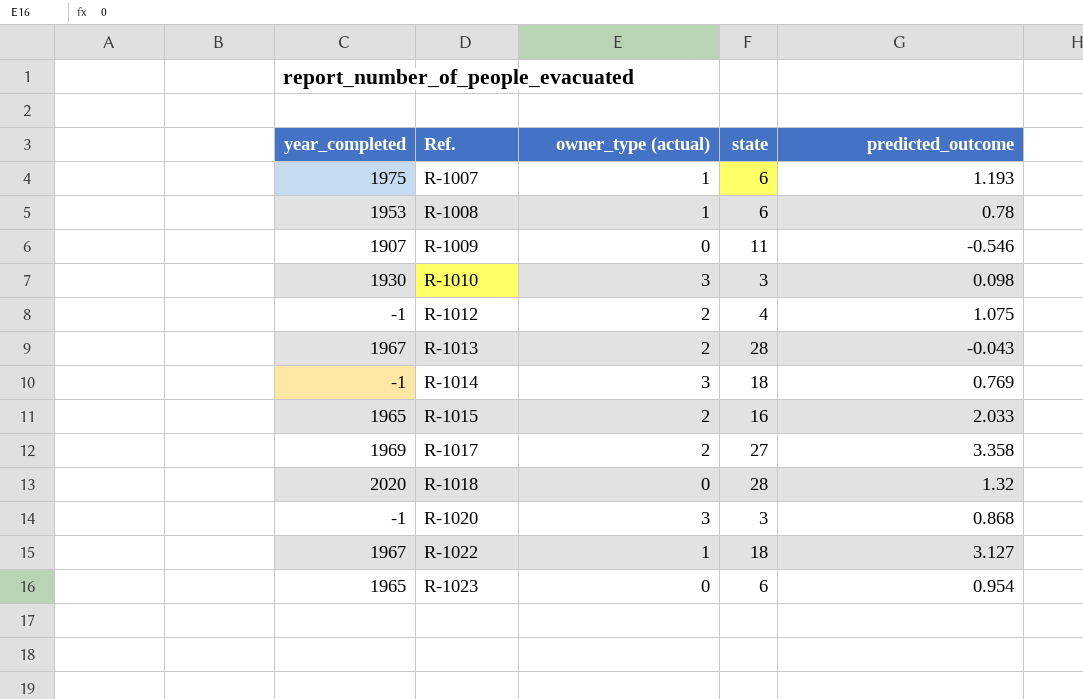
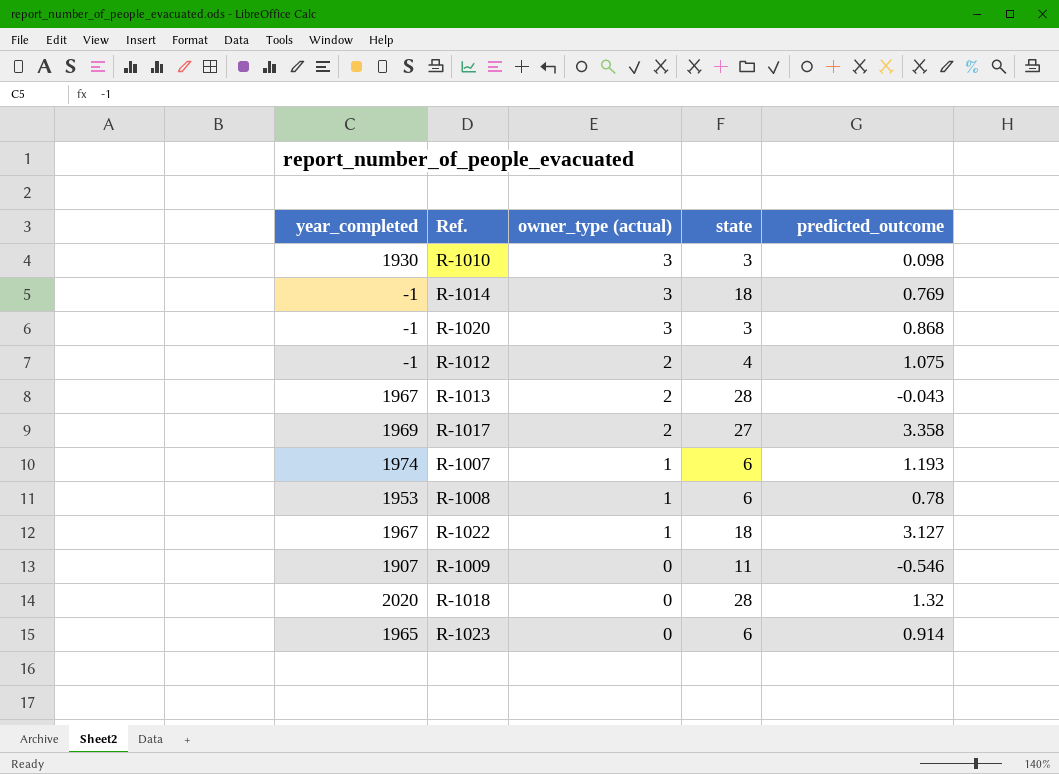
row order: Ref. ascending -> owner_type (actual) descending
row R-1015: 1965 | 2 | 16 | 2.033 -> none
R-1007 | year_completed: 1975 -> 1974
R-1023 | predicted_outcome: 0.954 -> 0.914

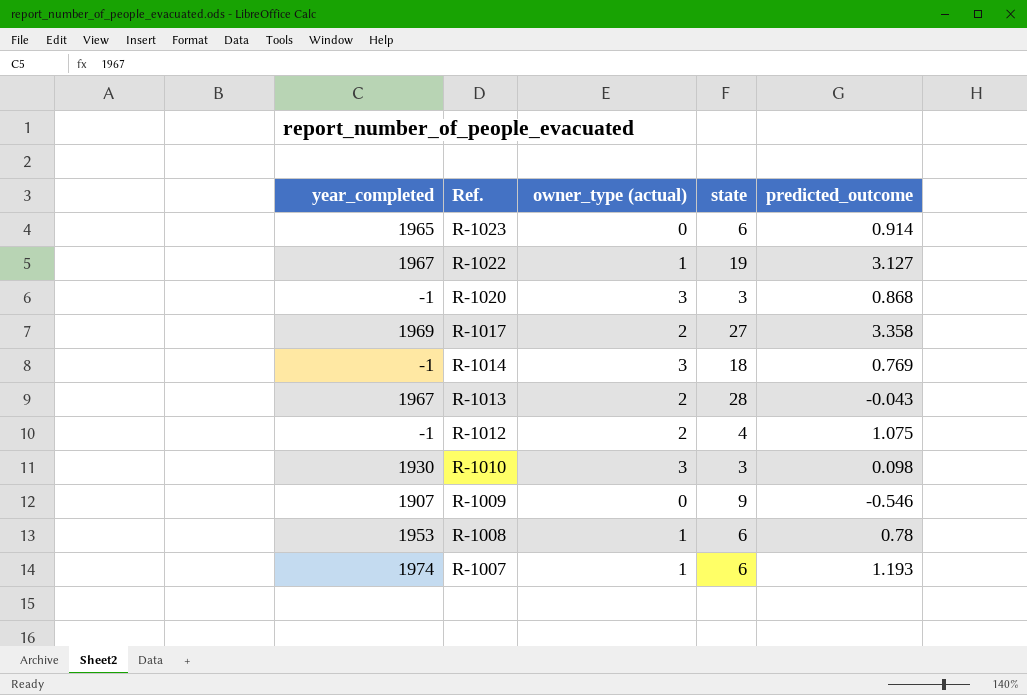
row order: owner_type (actual) descending -> Ref. descending
row R-1018: 2020 | 0 | 28 | 1.32 -> none
R-1022 | state: 18 -> 19
R-1009 | state: 11 -> 9

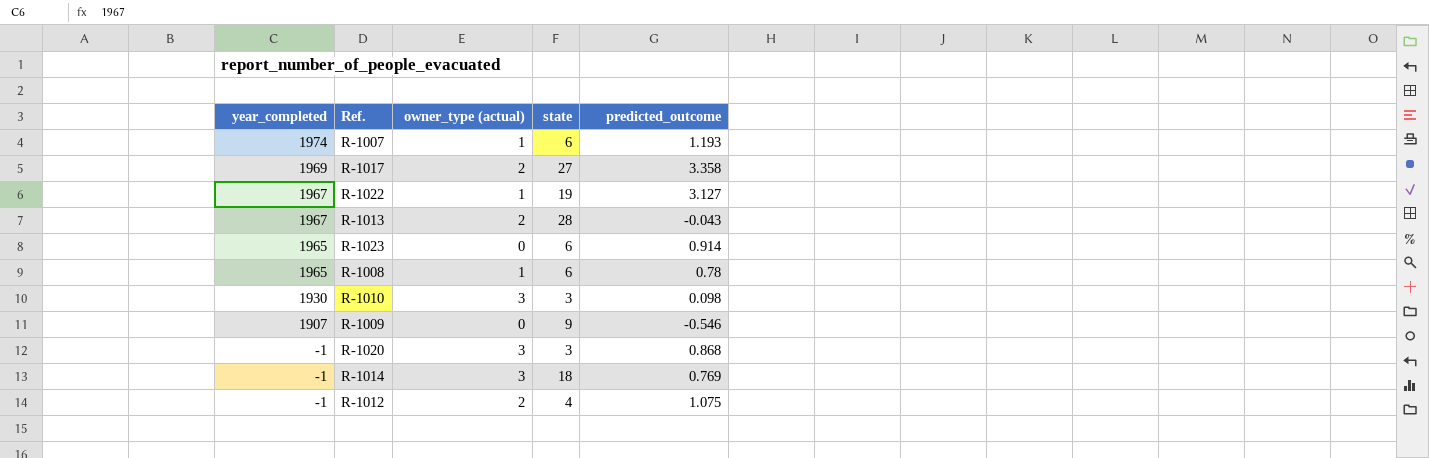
row order: Ref. descending -> year_completed descending
R-1008 | year_completed: 1953 -> 1965

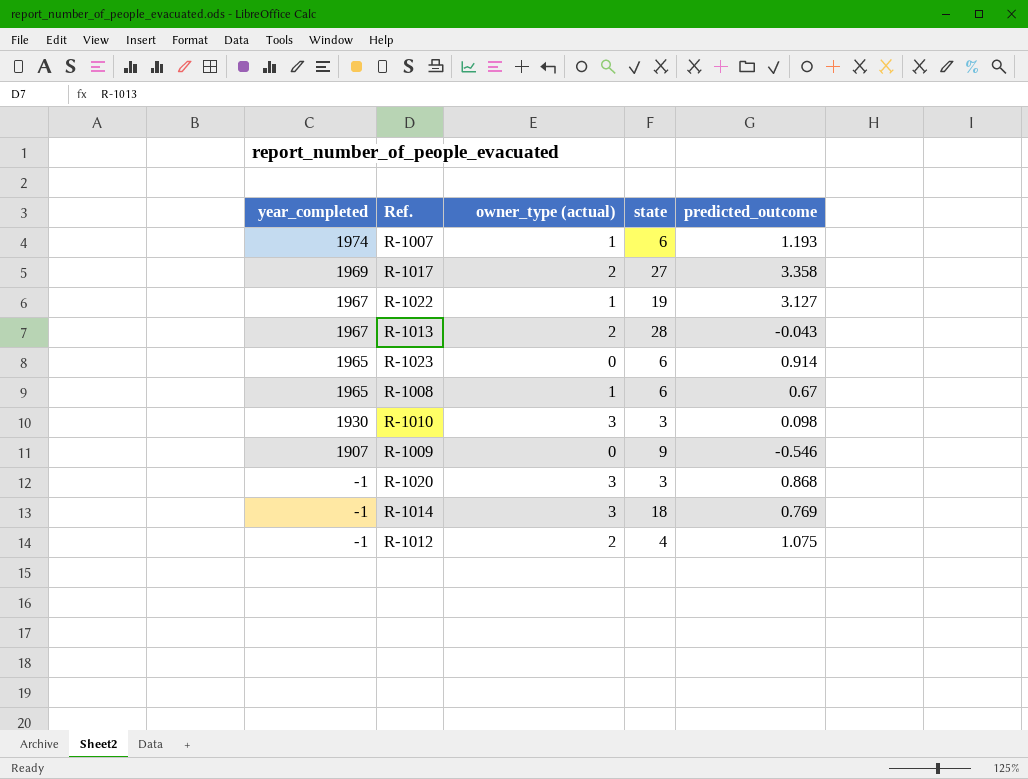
R-1008 | predicted_outcome: 0.78 -> 0.67

